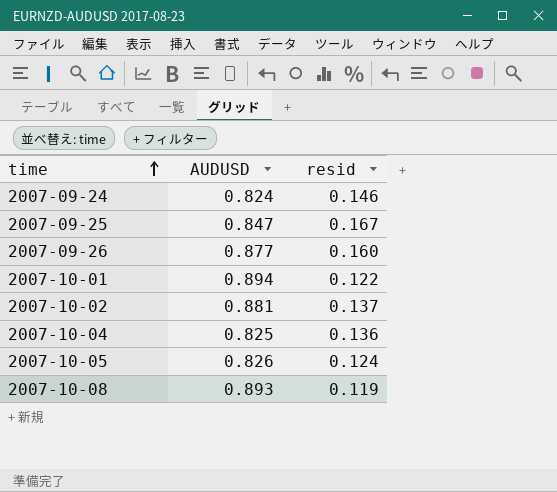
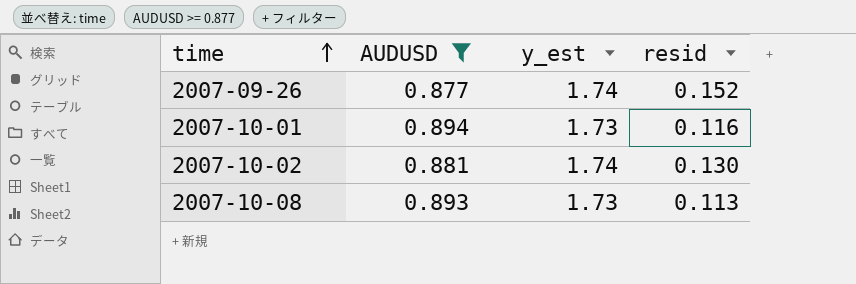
filter: none -> AUDUSD >= 0.877
column y_est | position: none -> 3
2007-09-26 | resid: 0.160 -> 0.152
2007-10-01 | resid: 0.122 -> 0.116
2007-10-02 | resid: 0.137 -> 0.130
2007-10-08 | resid: 0.119 -> 0.113

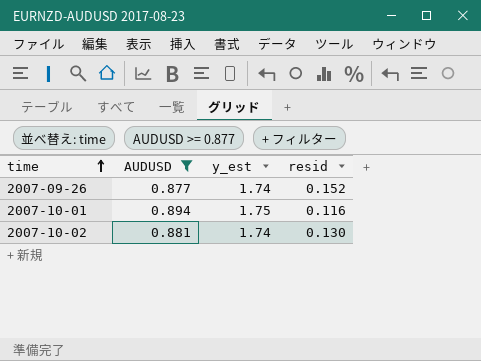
row 2007-10-08: 0.893 | 1.73 | 0.113 -> none
2007-10-01 | y_est: 1.73 -> 1.75

